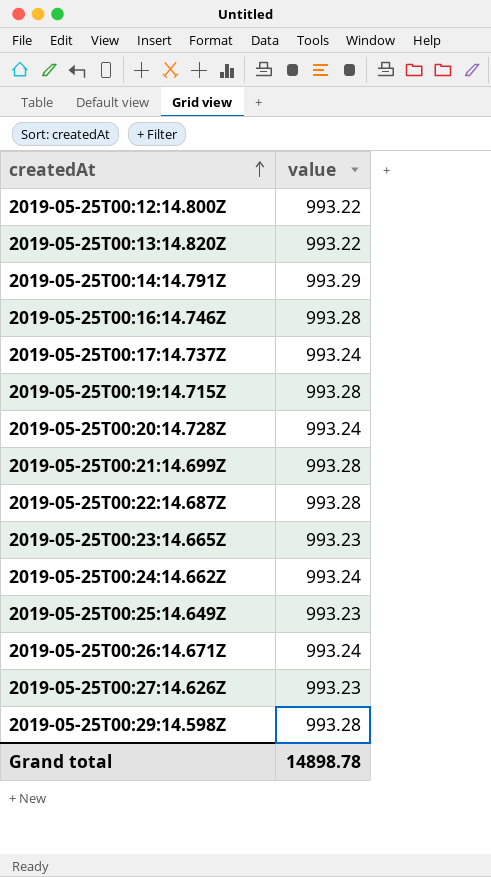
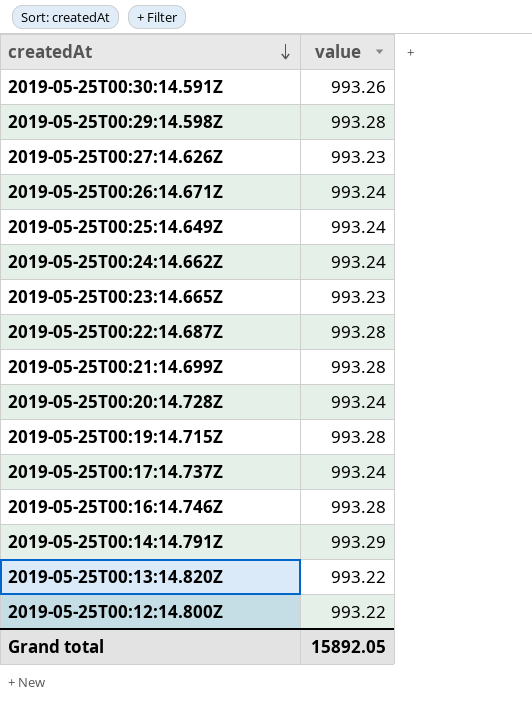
row order: createdAt ascending -> createdAt descending
row 2019-05-25T00:30:14.591Z: none -> 993.26
2019-05-25T00:25:14.649Z | value: 993.23 -> 993.24
Grand total | value: 14898.78 -> 15892.05

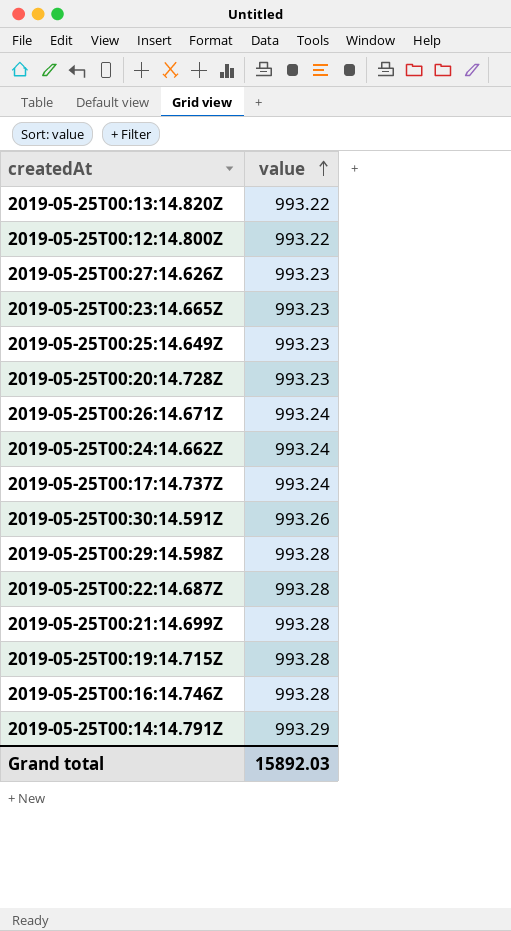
row order: createdAt descending -> value ascending
2019-05-25T00:25:14.649Z | value: 993.24 -> 993.23
2019-05-25T00:20:14.728Z | value: 993.24 -> 993.23
Grand total | value: 15892.05 -> 15892.03

